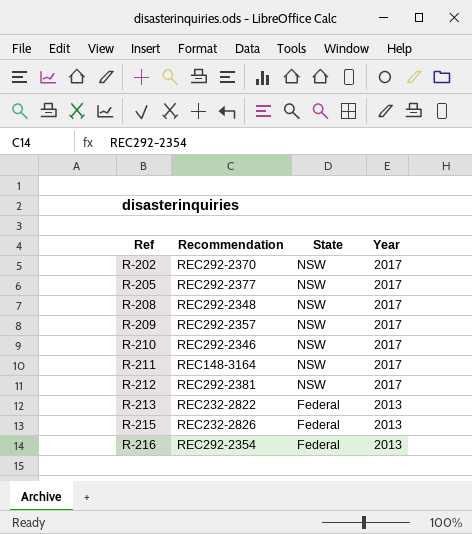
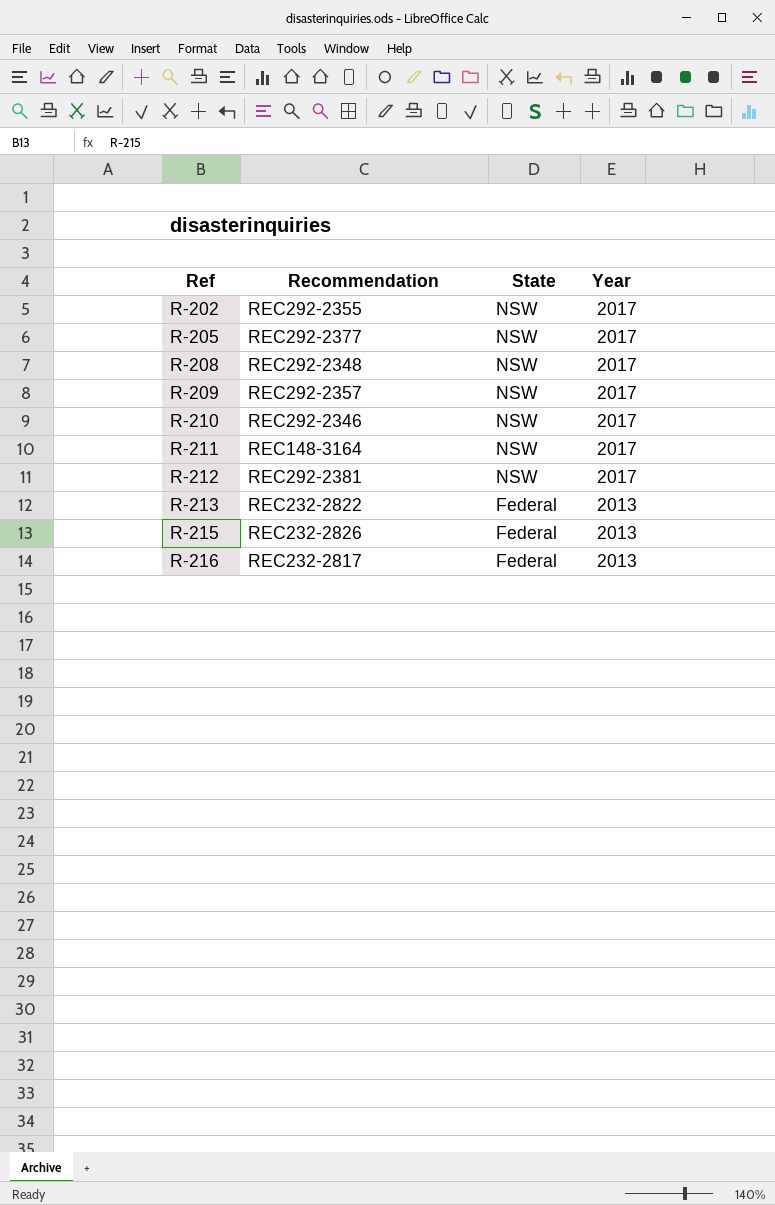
R-202 | Recommendation: REC292-2370 -> REC292-2355
R-216 | Recommendation: REC292-2354 -> REC232-2817

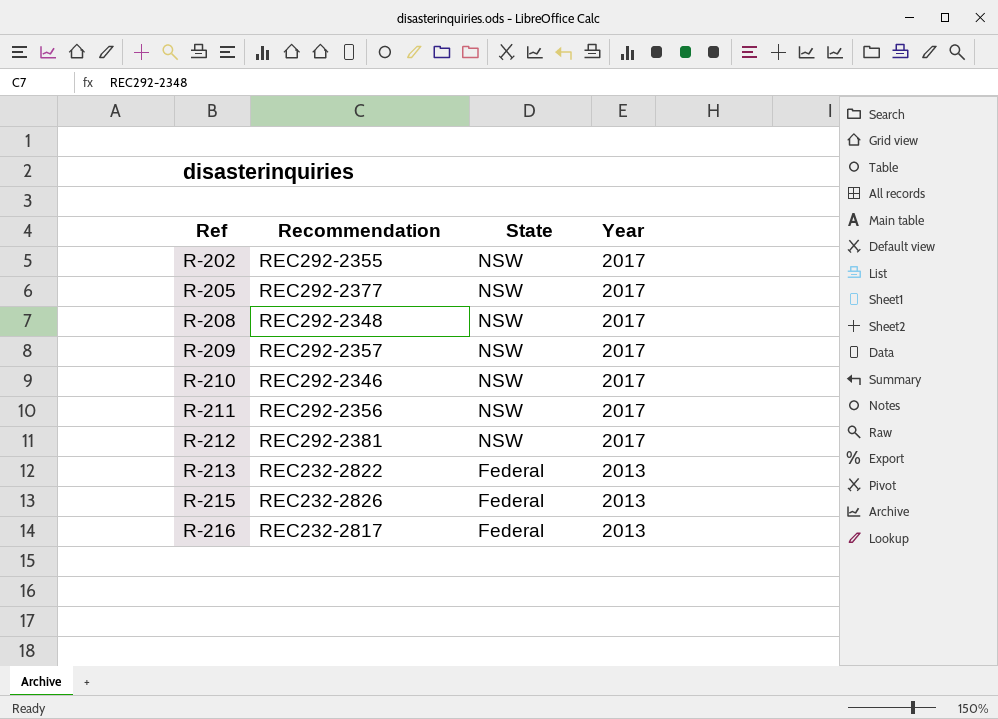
R-211 | Recommendation: REC148-3164 -> REC292-2356

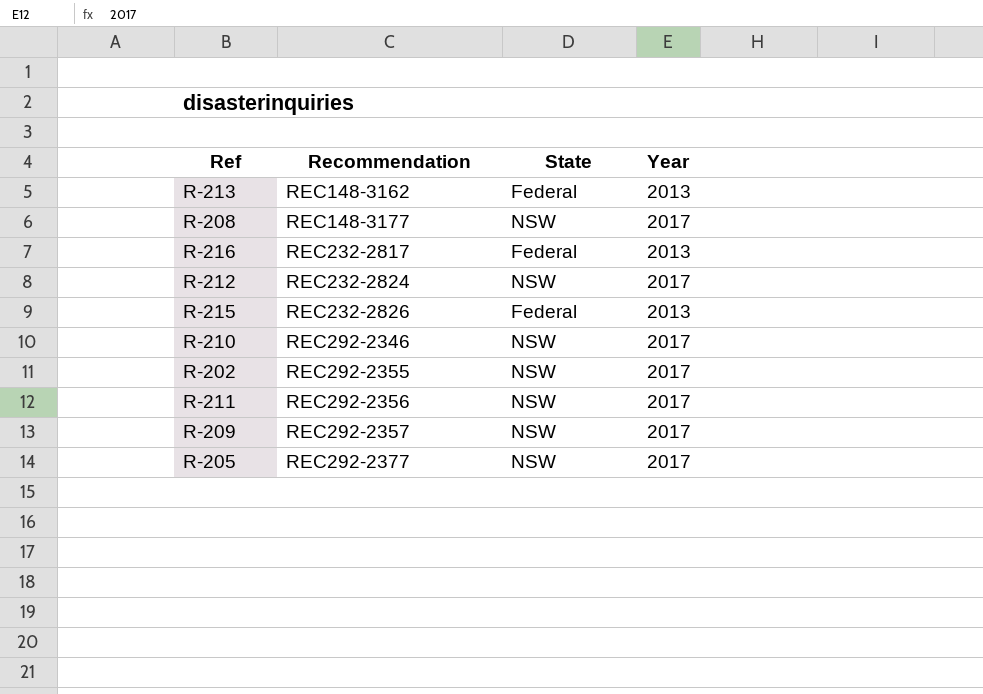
row order: Ref ascending -> Recommendation ascending
R-213 | Recommendation: REC232-2822 -> REC148-3162
R-208 | Recommendation: REC292-2348 -> REC148-3177
R-212 | Recommendation: REC292-2381 -> REC232-2824

